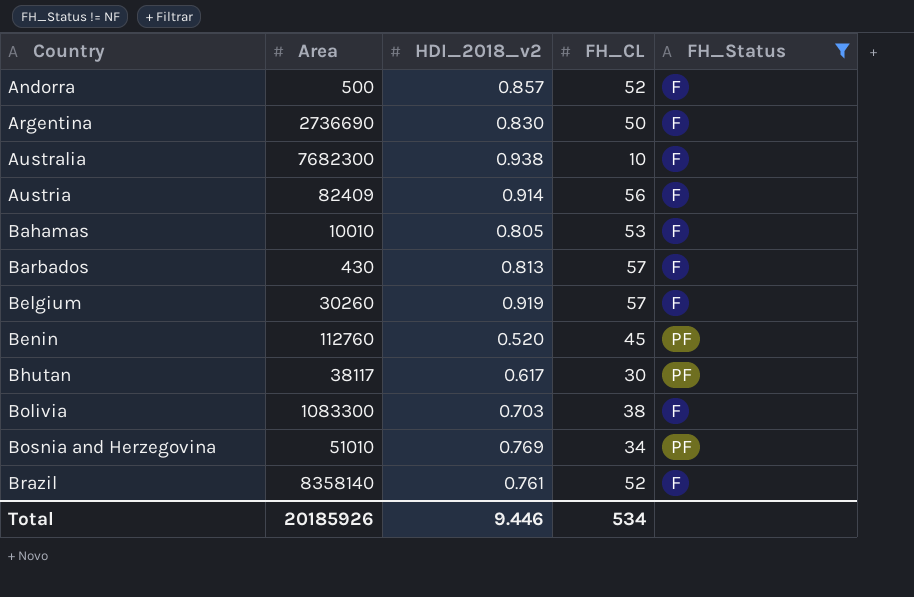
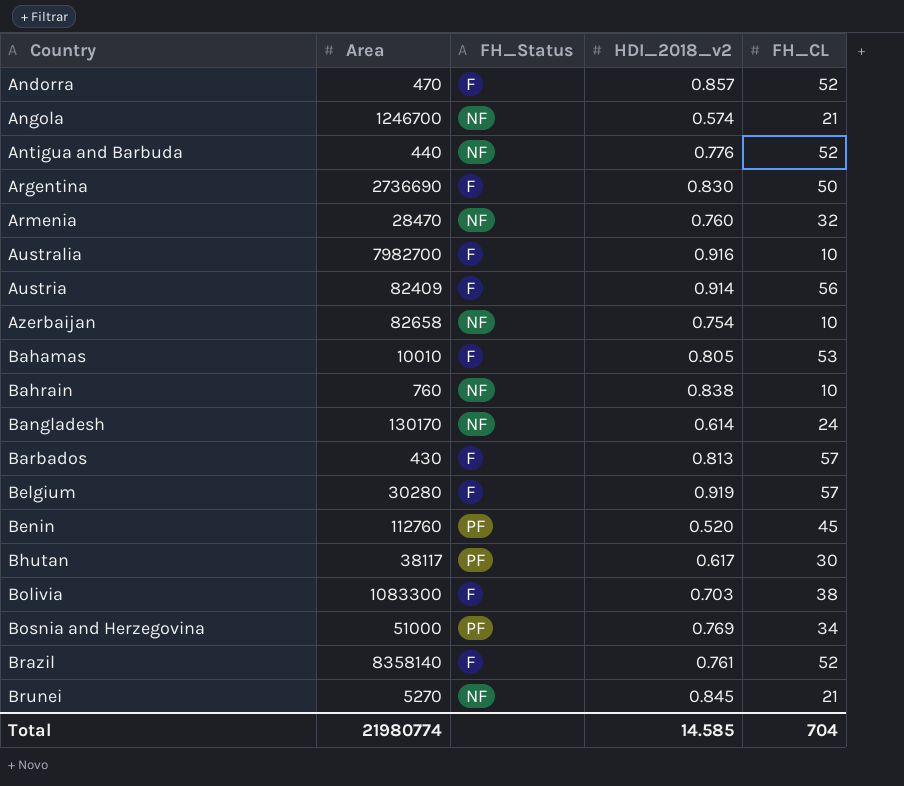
filter: FH_Status != NF -> none
column FH_Status | position: 5 -> 3
Andorra | Area: 500 -> 470
Australia | Area: 7682300 -> 7982700
Australia | HDI_2018_v2: 0.938 -> 0.916
Belgium | Area: 30260 -> 30280
Bosnia and Herzegovina | Area: 51010 -> 51000
Total | Area: 20185926 -> 21980774
Total | HDI_2018_v2: 9.446 -> 14.585
Total | FH_CL: 534 -> 704

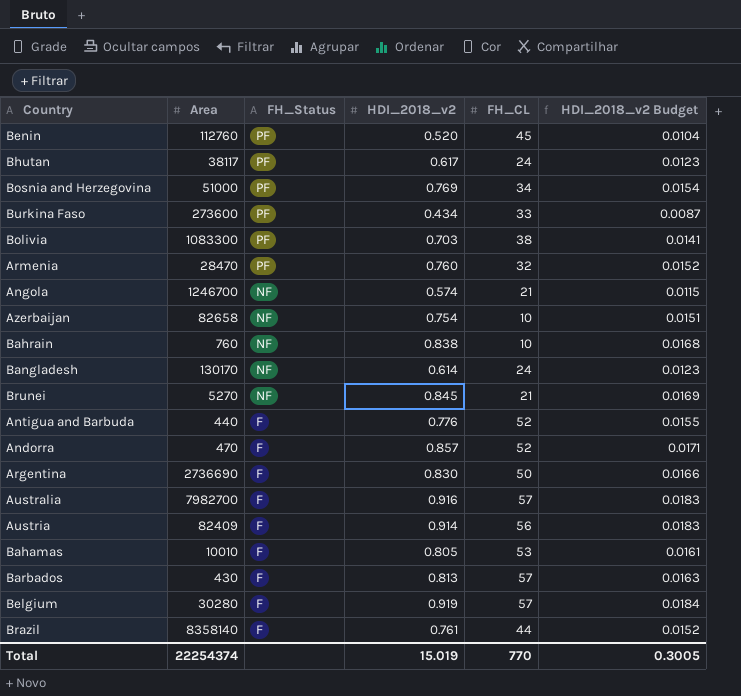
row order: Country ascending -> FH_Status descending
column HDI_2018_v2 Budget | formula: none -> [HDI_2018_v2] * 0.02
Bhutan | FH_CL: 30 -> 24
row Burkina Faso: none -> 273600 | PF | 0.434 | 33 | 0.0087
Bolivia | FH_Status: F -> PF
Armenia | FH_Status: NF -> PF
Antigua and Barbuda | FH_Status: NF -> F
Australia | FH_CL: 10 -> 57
Brazil | FH_CL: 52 -> 44
Total | Area: 21980774 -> 22254374
Total | HDI_2018_v2: 14.585 -> 15.019
Total | FH_CL: 704 -> 770

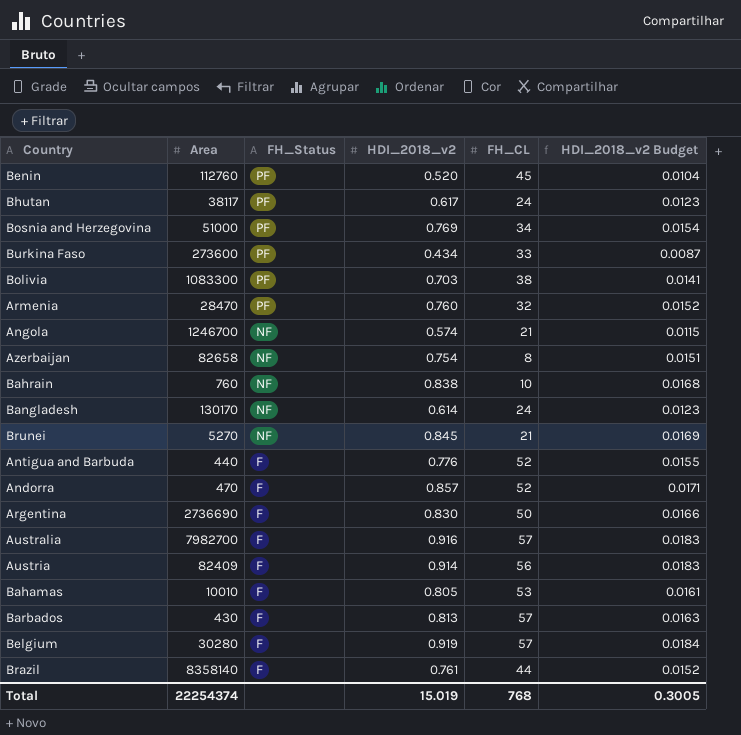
Azerbaijan | FH_CL: 10 -> 8
Total | FH_CL: 770 -> 768

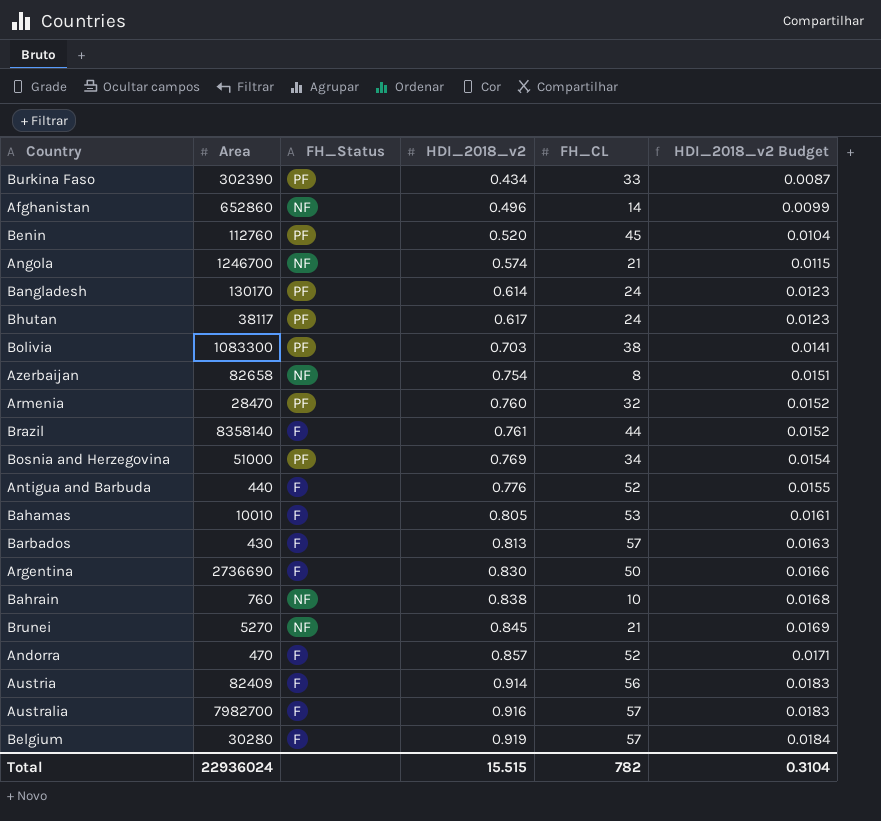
row order: FH_Status descending -> HDI_2018_v2 ascending
Burkina Faso | Area: 273600 -> 302390
row Afghanistan: none -> 652860 | NF | 0.496 | 14 | 0.0099
Bangladesh | FH_Status: NF -> PF
Total | Area: 22254374 -> 22936024
Total | HDI_2018_v2: 15.019 -> 15.515
Total | FH_CL: 768 -> 782
Total | HDI_2018_v2 Budget: 0.3005 -> 0.3104

